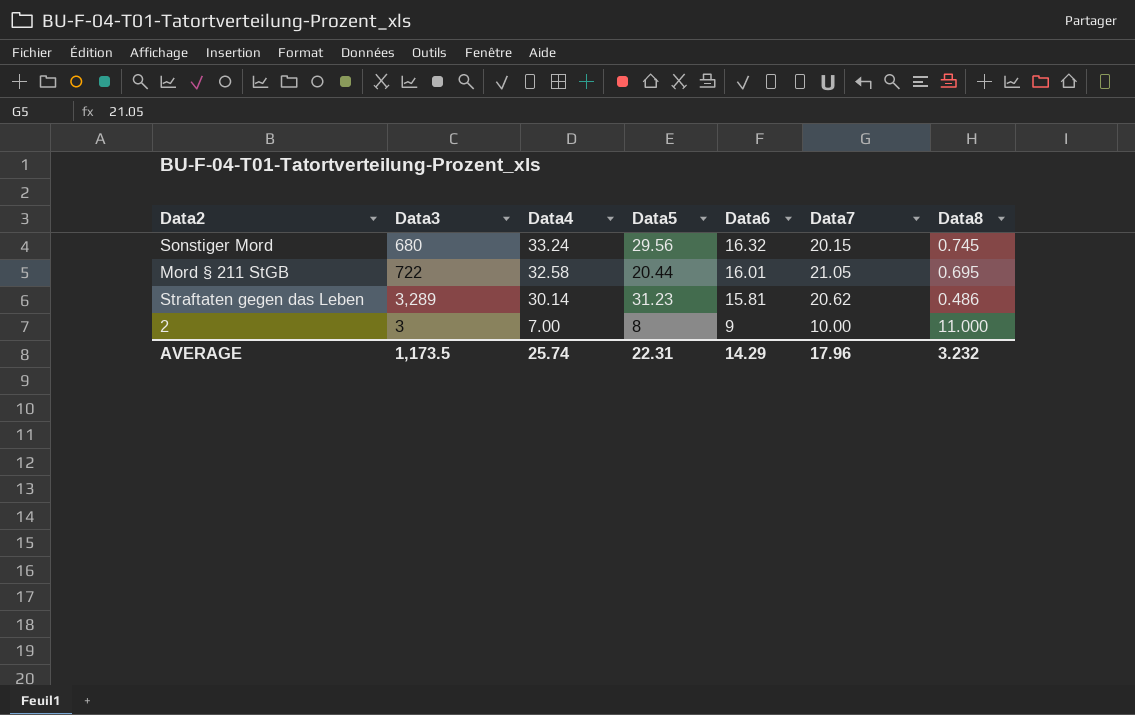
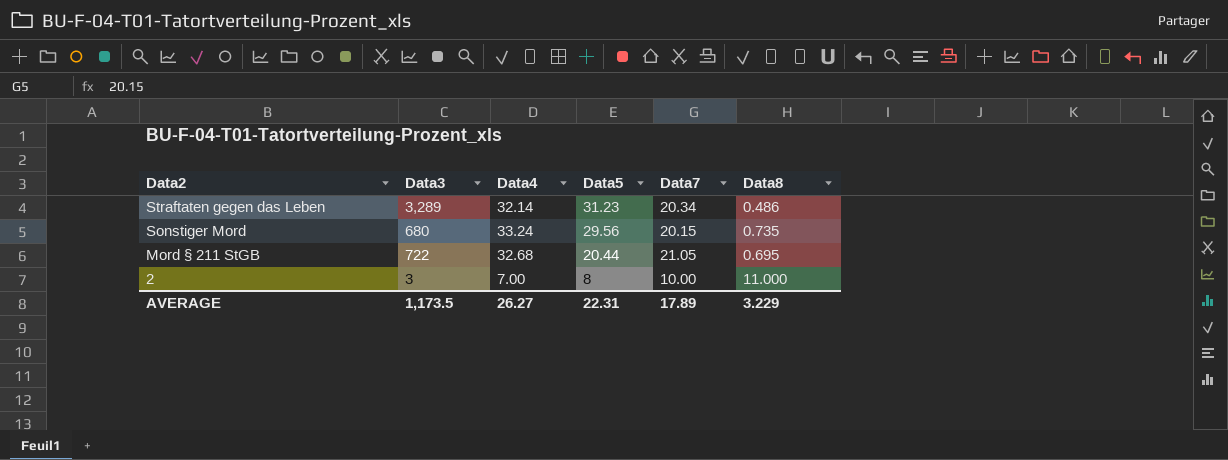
row order: Data4 descending -> Data2 descending
column Data6 | position: 5 -> none
Straftaten gegen das Leben | Data4: 30.14 -> 32.14
Straftaten gegen das Leben | Data7: 20.62 -> 20.34
Sonstiger Mord | Data8: 0.745 -> 0.735
Mord § 211 StGB | Data4: 32.58 -> 32.68
AVERAGE | Data4: 25.74 -> 26.27
AVERAGE | Data7: 17.96 -> 17.89
AVERAGE | Data8: 3.232 -> 3.229

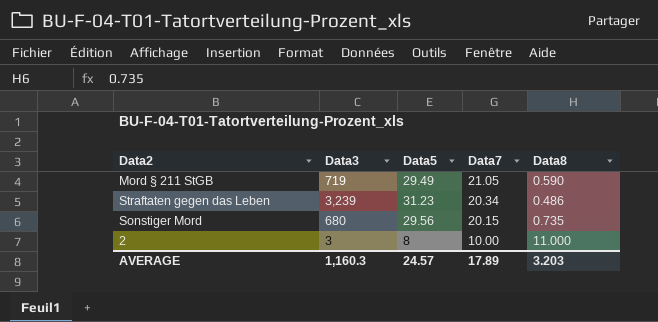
row order: Data2 descending -> Data7 descending
column Data4 | position: 3 -> none
Mord § 211 StGB | Data3: 722 -> 719
Mord § 211 StGB | Data5: 20.44 -> 29.49
Mord § 211 StGB | Data8: 0.695 -> 0.590
Straftaten gegen das Leben | Data3: 3,289 -> 3,239
AVERAGE | Data3: 1,173.5 -> 1,160.3
AVERAGE | Data5: 22.31 -> 24.57
AVERAGE | Data8: 3.229 -> 3.203

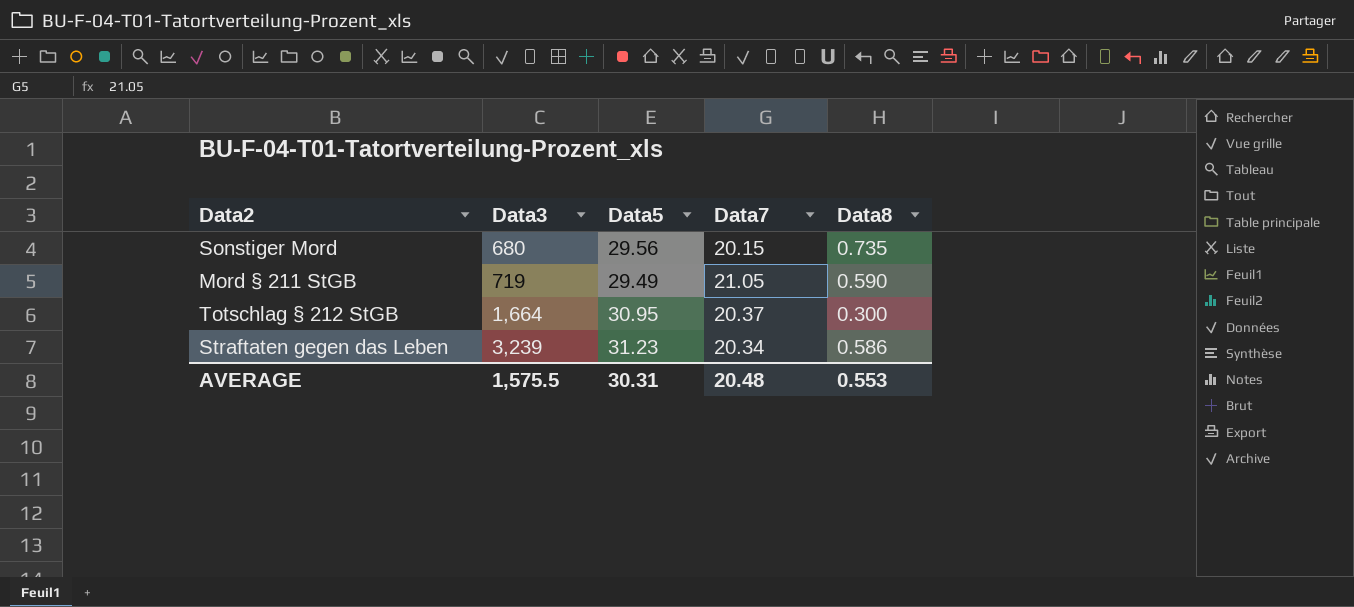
row order: Data7 descending -> Data3 ascending
row 2: 3 | 8 | 10.00 | 11.000 -> none
row Totschlag § 212 StGB: none -> 1,664 | 30.95 | 20.37 | 0.300
Straftaten gegen das Leben | Data8: 0.486 -> 0.586
AVERAGE | Data3: 1,160.3 -> 1,575.5
AVERAGE | Data5: 24.57 -> 30.31
AVERAGE | Data7: 17.89 -> 20.48
AVERAGE | Data8: 3.203 -> 0.553

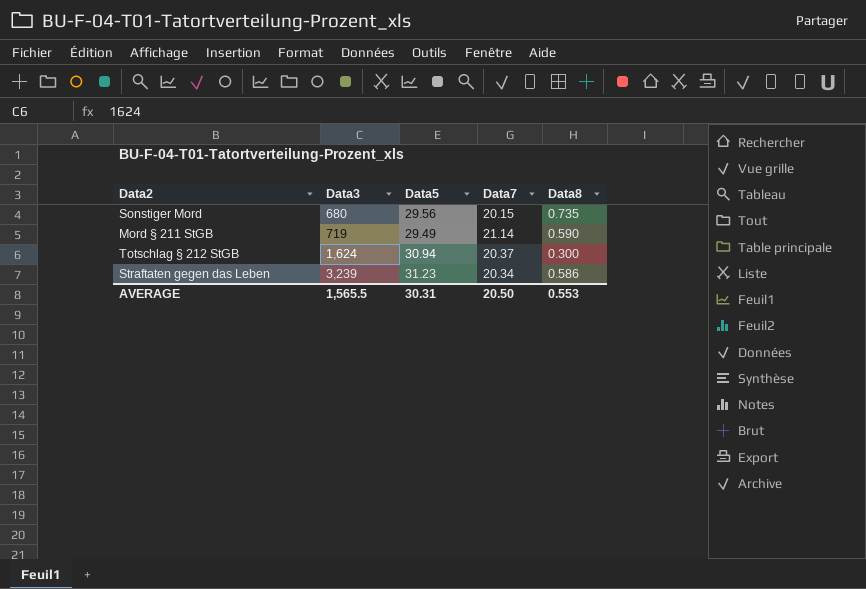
Mord § 211 StGB | Data7: 21.05 -> 21.14
Totschlag § 212 StGB | Data3: 1,664 -> 1,624
Totschlag § 212 StGB | Data5: 30.95 -> 30.94
AVERAGE | Data3: 1,575.5 -> 1,565.5
AVERAGE | Data7: 20.48 -> 20.50

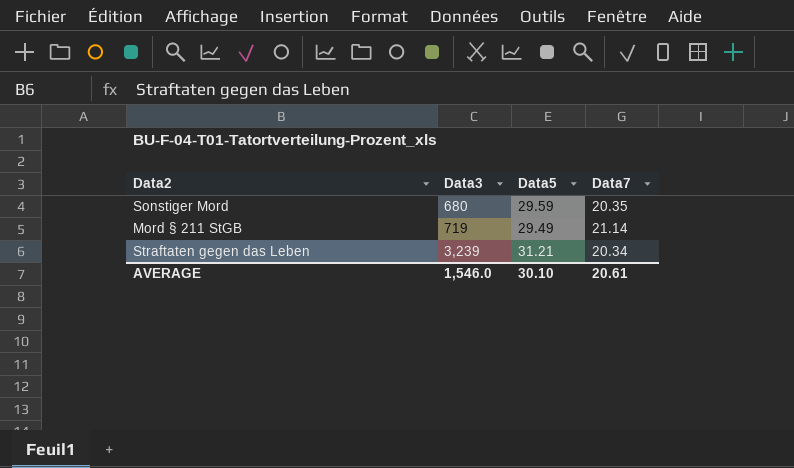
column Data8 | position: 5 -> none
row Totschlag § 212 StGB: 1,624 | 30.94 | 20.37 | 0.300 -> none
Sonstiger Mord | Data5: 29.56 -> 29.59
Sonstiger Mord | Data7: 20.15 -> 20.35
Straftaten gegen das Leben | Data5: 31.23 -> 31.21
AVERAGE | Data3: 1,565.5 -> 1,546.0
AVERAGE | Data5: 30.31 -> 30.10
AVERAGE | Data7: 20.50 -> 20.61

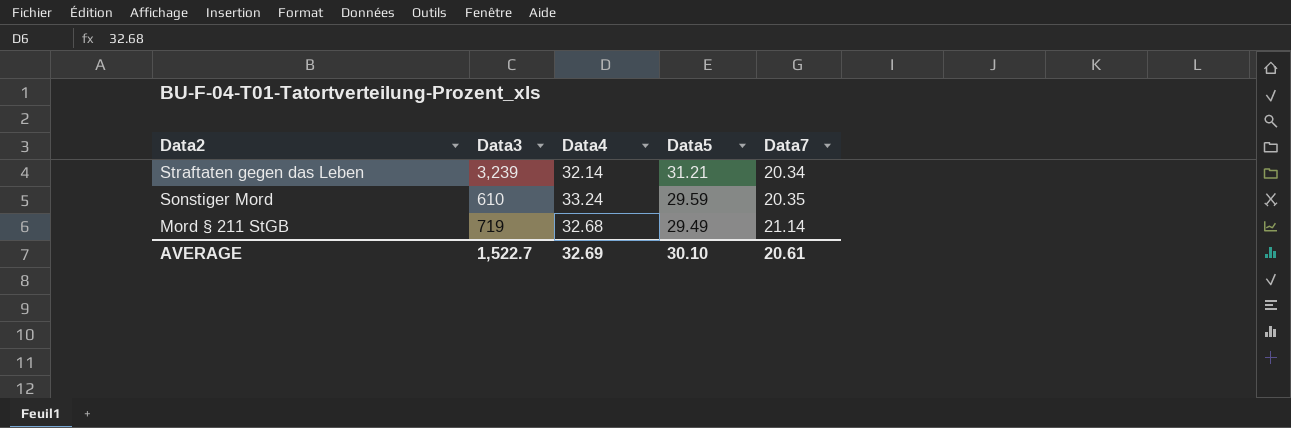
row order: Data3 ascending -> Data2 descending
column Data4 | position: none -> 3
Sonstiger Mord | Data3: 680 -> 610
AVERAGE | Data3: 1,546.0 -> 1,522.7

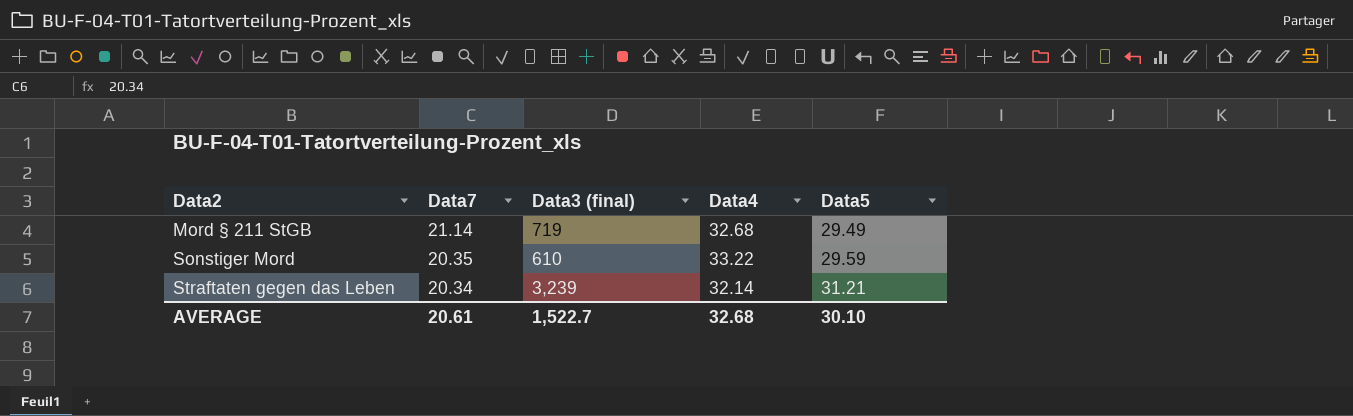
row order: Data2 descending -> Data2 ascending
column Data7 | position: 5 -> 2
column name: Data3 -> Data3 (final)
Sonstiger Mord | Data4: 33.24 -> 33.22
AVERAGE | Data4: 32.69 -> 32.68

